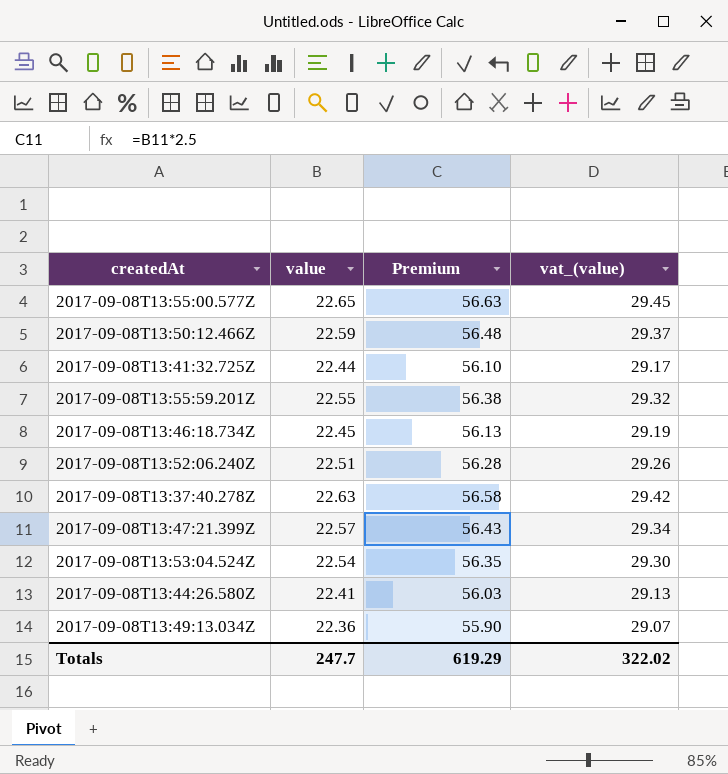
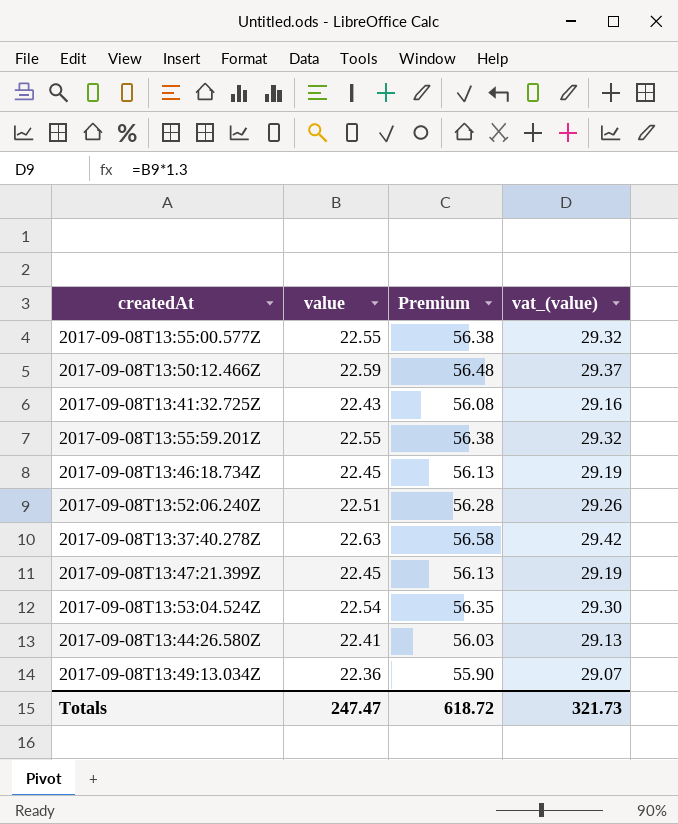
2017-09-08T13:55:00.577Z | value: 22.65 -> 22.55
2017-09-08T13:55:00.577Z | Premium: 56.63 -> 56.38
2017-09-08T13:55:00.577Z | vat_(value): 29.45 -> 29.32
2017-09-08T13:41:32.725Z | value: 22.44 -> 22.43
2017-09-08T13:41:32.725Z | Premium: 56.10 -> 56.08
2017-09-08T13:41:32.725Z | vat_(value): 29.17 -> 29.16
2017-09-08T13:47:21.399Z | value: 22.57 -> 22.45
2017-09-08T13:47:21.399Z | Premium: 56.43 -> 56.13
2017-09-08T13:47:21.399Z | vat_(value): 29.34 -> 29.19
Totals | value: 247.7 -> 247.47
Totals | Premium: 619.29 -> 618.72
Totals | vat_(value): 322.02 -> 321.73

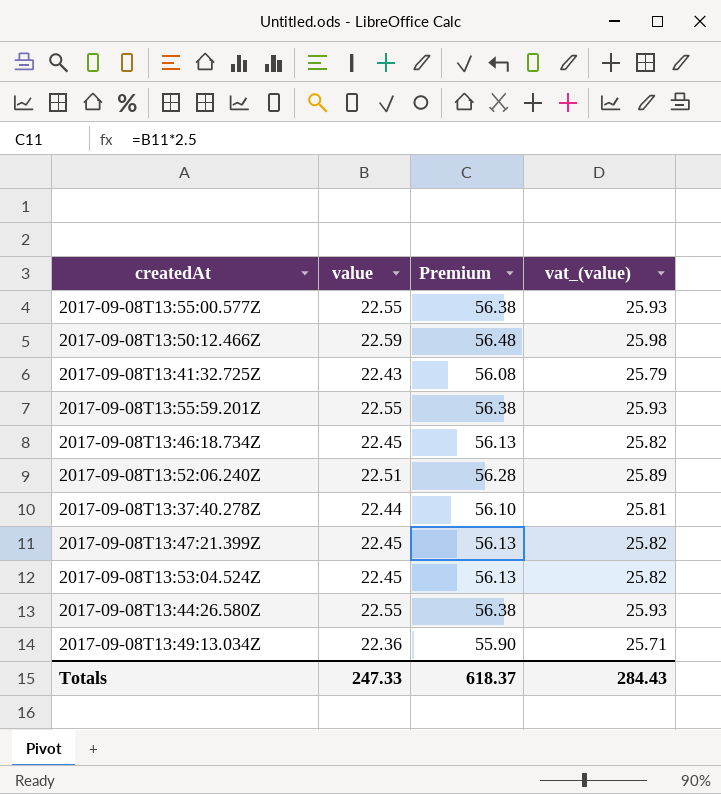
column vat_(value) | formula: [value] * 1.3 -> [value] * 1.15
2017-09-08T13:37:40.278Z | value: 22.63 -> 22.44
2017-09-08T13:37:40.278Z | Premium: 56.58 -> 56.10
2017-09-08T13:53:04.524Z | value: 22.54 -> 22.45
2017-09-08T13:53:04.524Z | Premium: 56.35 -> 56.13
2017-09-08T13:44:26.580Z | value: 22.41 -> 22.55
2017-09-08T13:44:26.580Z | Premium: 56.03 -> 56.38
Totals | value: 247.47 -> 247.33
Totals | Premium: 618.72 -> 618.37
Totals | vat_(value): 321.73 -> 284.43

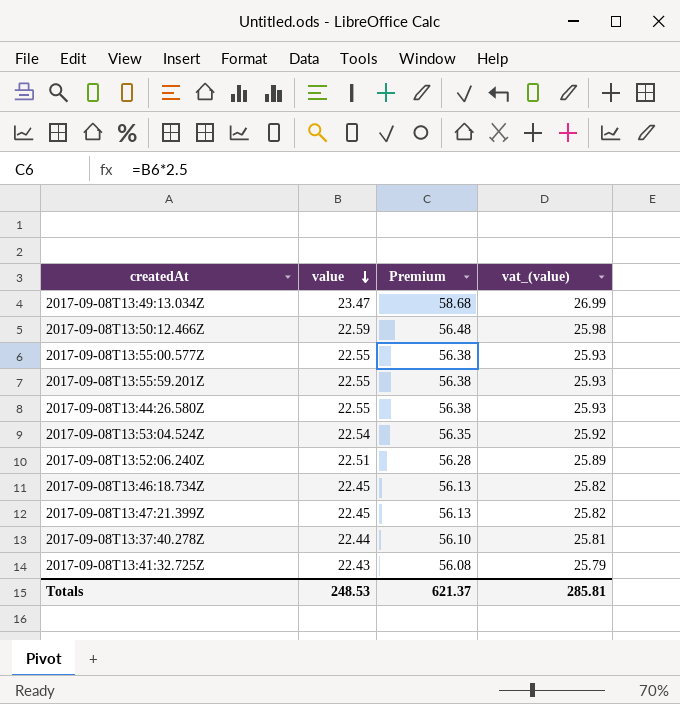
row order: none -> value descending
2017-09-08T13:49:13.034Z | value: 22.36 -> 23.47
2017-09-08T13:49:13.034Z | Premium: 55.90 -> 58.68
2017-09-08T13:49:13.034Z | vat_(value): 25.71 -> 26.99
2017-09-08T13:53:04.524Z | value: 22.45 -> 22.54
2017-09-08T13:53:04.524Z | Premium: 56.13 -> 56.35
2017-09-08T13:53:04.524Z | vat_(value): 25.82 -> 25.92
Totals | value: 247.33 -> 248.53
Totals | Premium: 618.37 -> 621.37
Totals | vat_(value): 284.43 -> 285.81

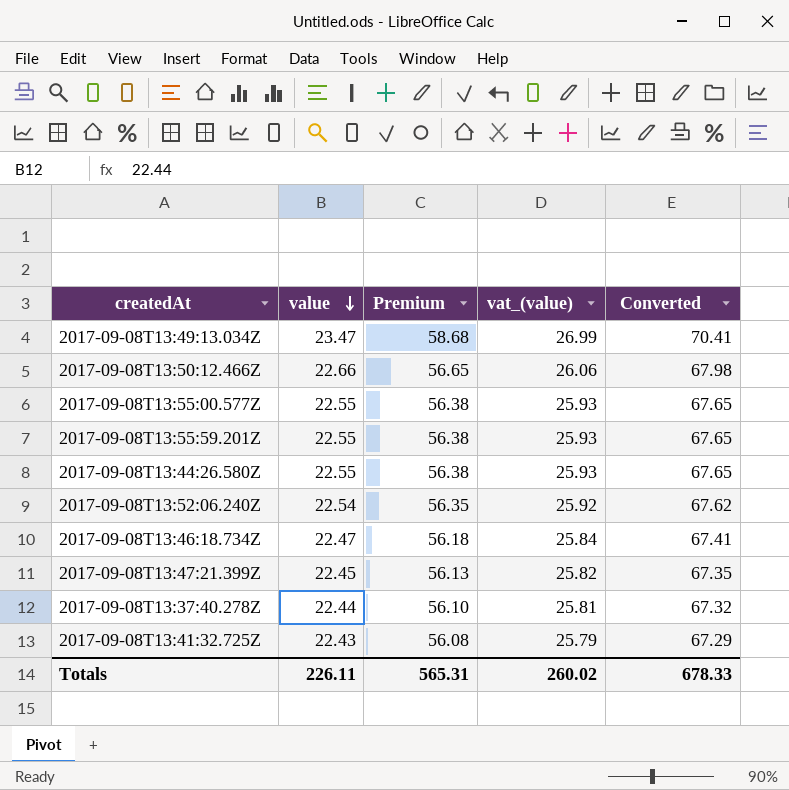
column Converted | formula: none -> [value] * 3
row 2017-09-08T13:53:04.524Z: 22.54 | 56.35 | 25.92 -> none
2017-09-08T13:50:12.466Z | value: 22.59 -> 22.66
2017-09-08T13:50:12.466Z | Premium: 56.48 -> 56.65
2017-09-08T13:50:12.466Z | vat_(value): 25.98 -> 26.06
2017-09-08T13:52:06.240Z | value: 22.51 -> 22.54
2017-09-08T13:52:06.240Z | Premium: 56.28 -> 56.35
2017-09-08T13:52:06.240Z | vat_(value): 25.89 -> 25.92
2017-09-08T13:46:18.734Z | value: 22.45 -> 22.47
2017-09-08T13:46:18.734Z | Premium: 56.13 -> 56.18
2017-09-08T13:46:18.734Z | vat_(value): 25.82 -> 25.84
Totals | value: 248.53 -> 226.11
Totals | Premium: 621.37 -> 565.31
Totals | vat_(value): 285.81 -> 260.02

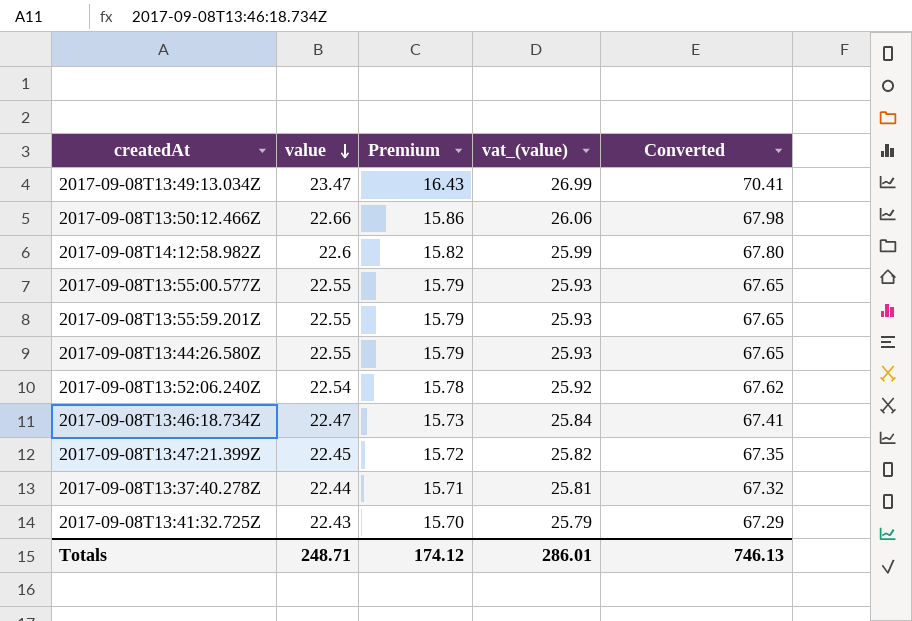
column Premium | formula: [value] * 2.5 -> [value] * 0.7
row 2017-09-08T14:12:58.982Z: none -> 22.6 | 15.82 | 25.99 | 67.80
Totals | value: 226.11 -> 248.71
Totals | Premium: 565.31 -> 174.12
Totals | vat_(value): 260.02 -> 286.01
Totals | Converted: 678.33 -> 746.13

